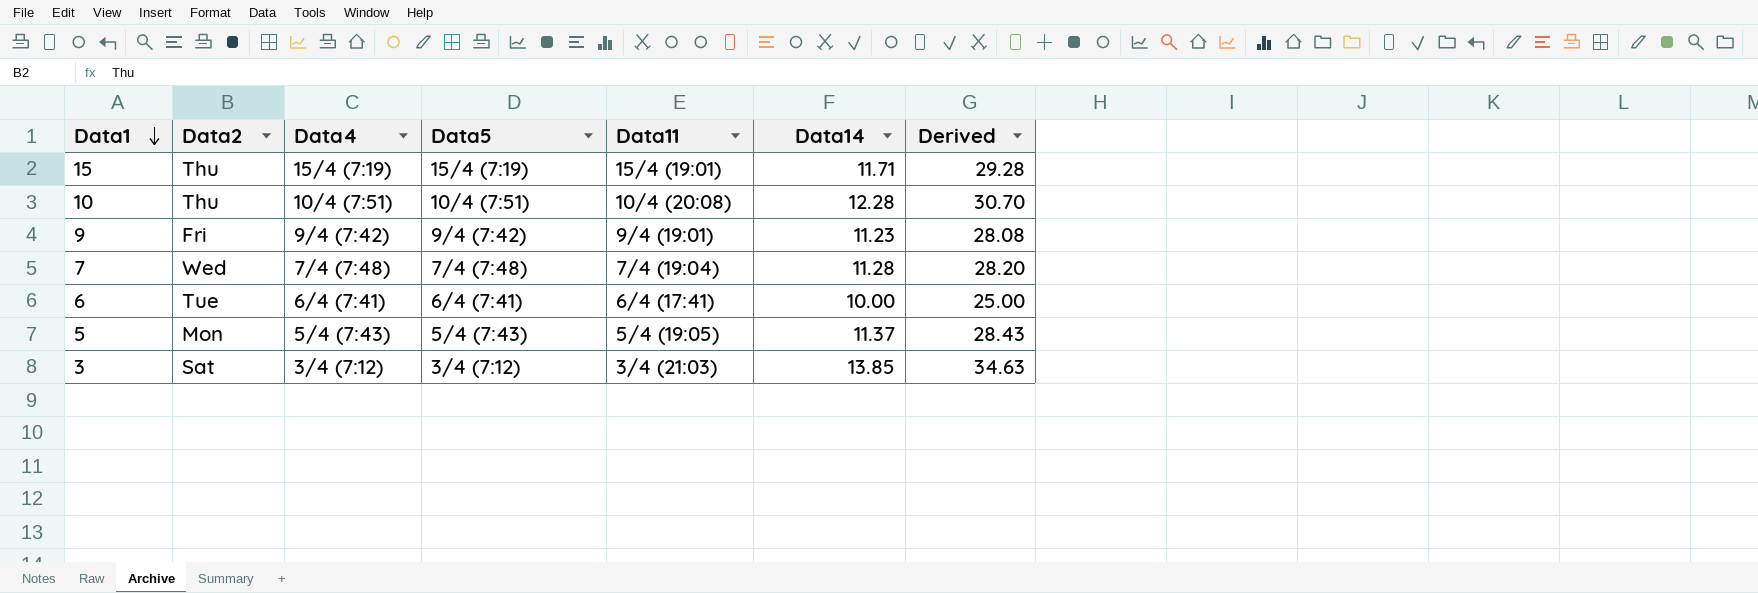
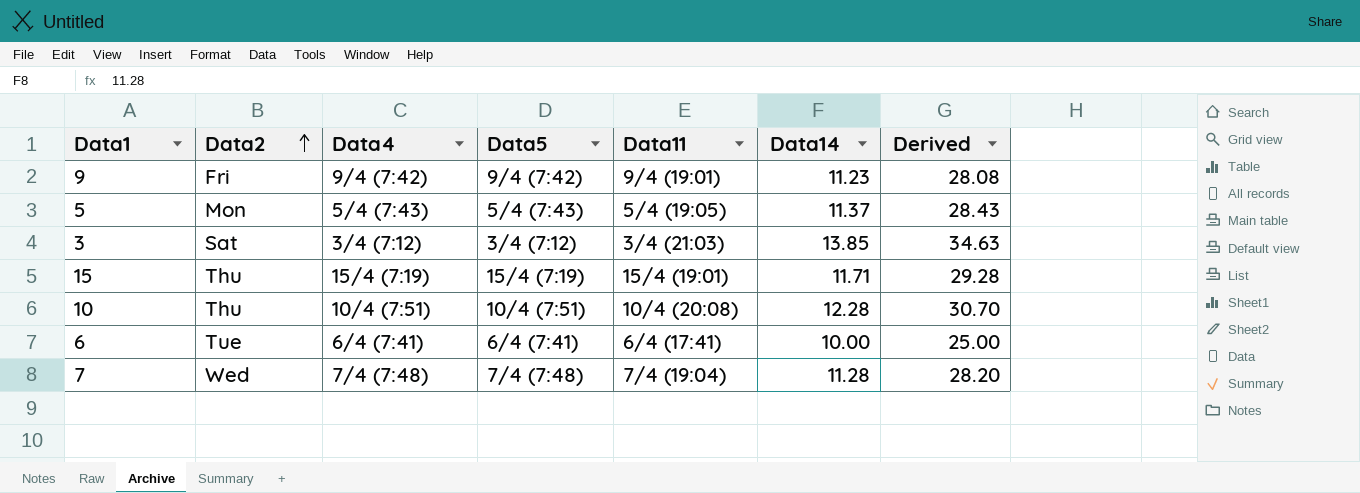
row order: Data1 descending -> Data2 ascending

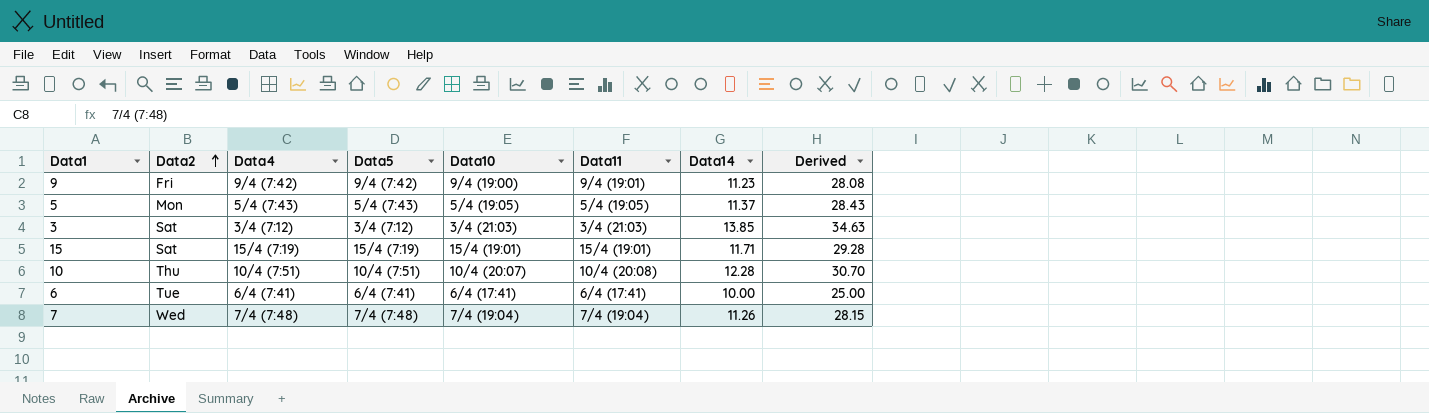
column Data10 | position: none -> 5
15 | Data2: Thu -> Sat
7 | Data14: 11.28 -> 11.26
7 | Derived: 28.20 -> 28.15

